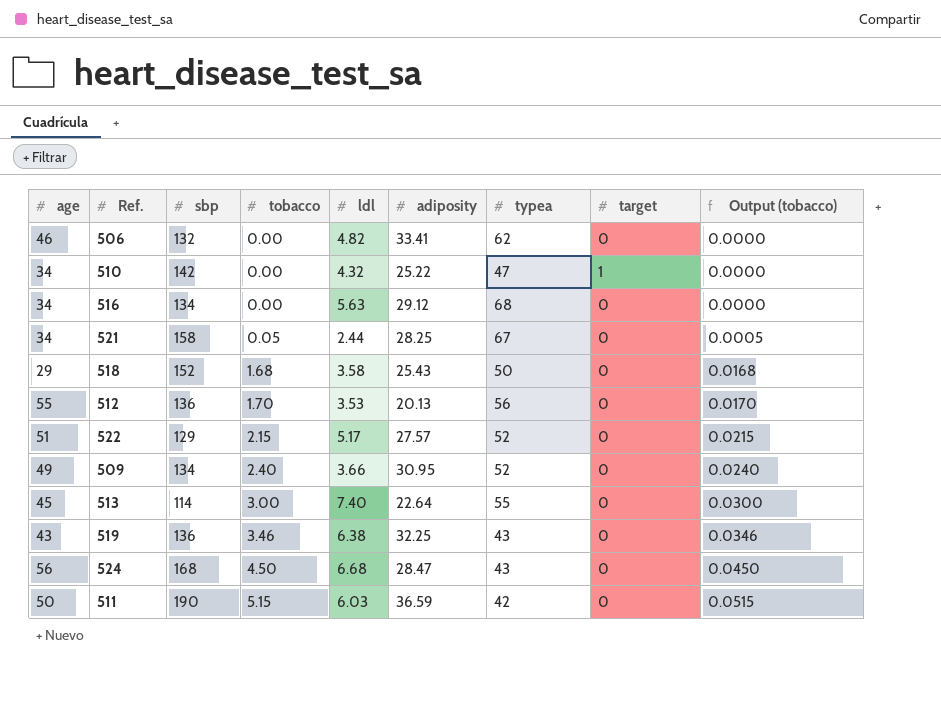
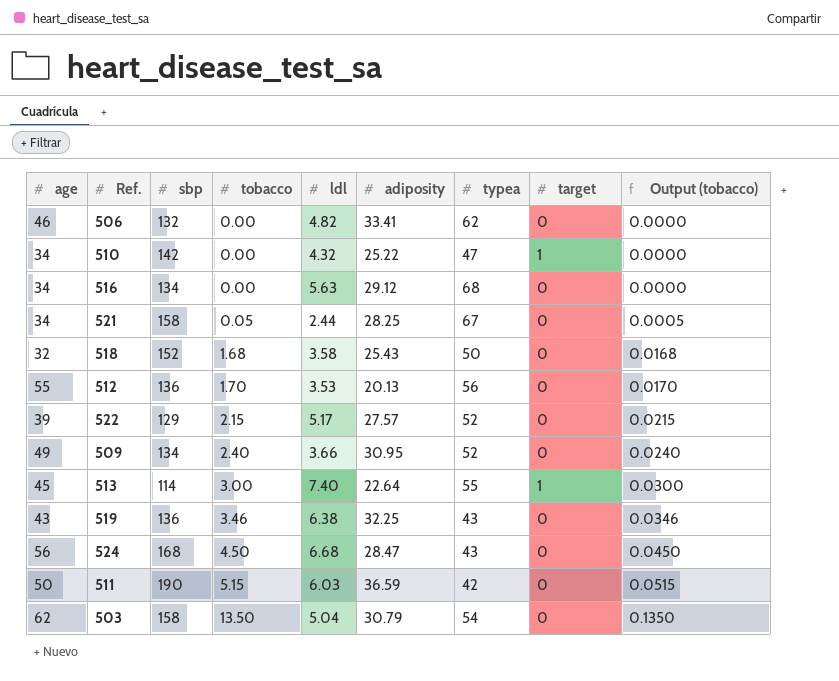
518 | age: 29 -> 32
522 | age: 51 -> 39
513 | target: 0 -> 1
row 503: none -> 62 | 158 | 13.50 | 5.04 | 30.79 | 54 | 0 | 0.1350

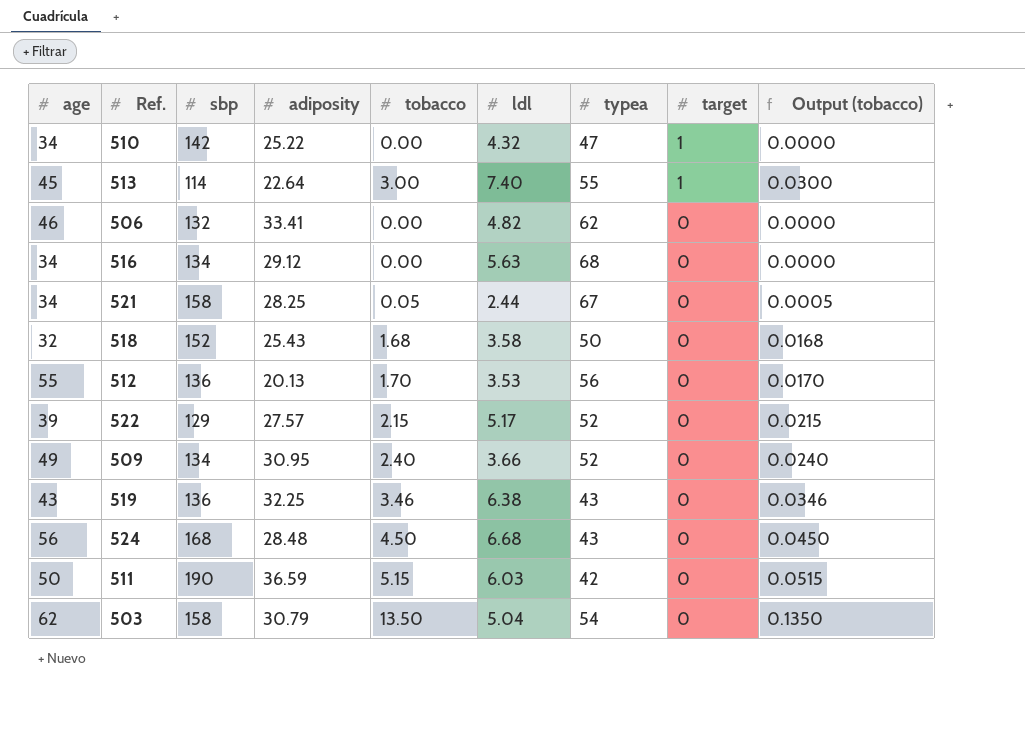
row order: tobacco ascending -> target descending
column adiposity | position: 6 -> 4
524 | adiposity: 28.47 -> 28.48

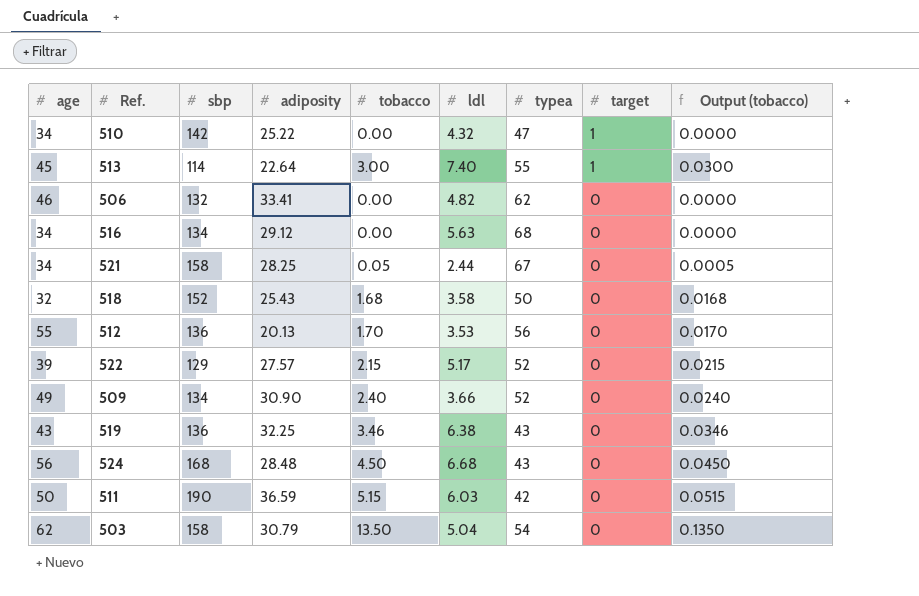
509 | adiposity: 30.95 -> 30.90

